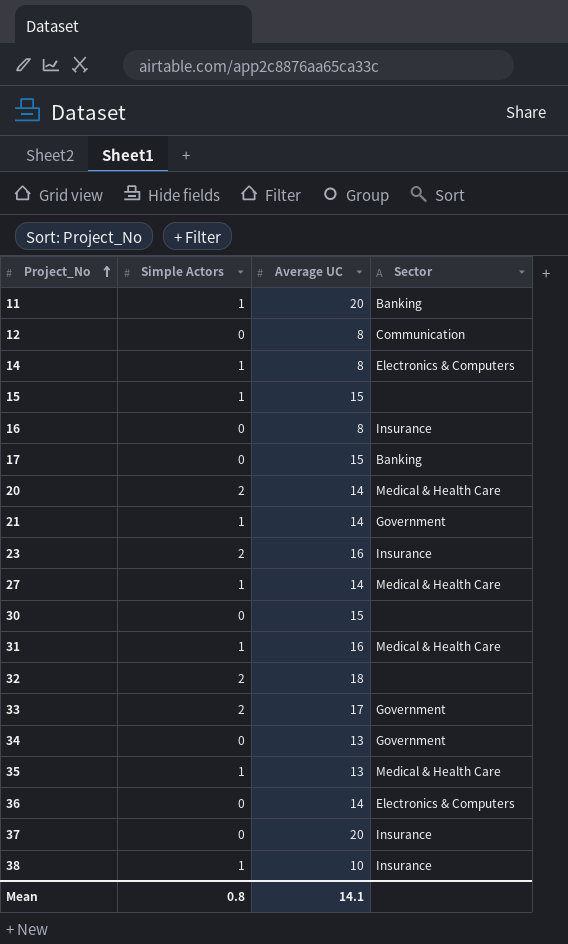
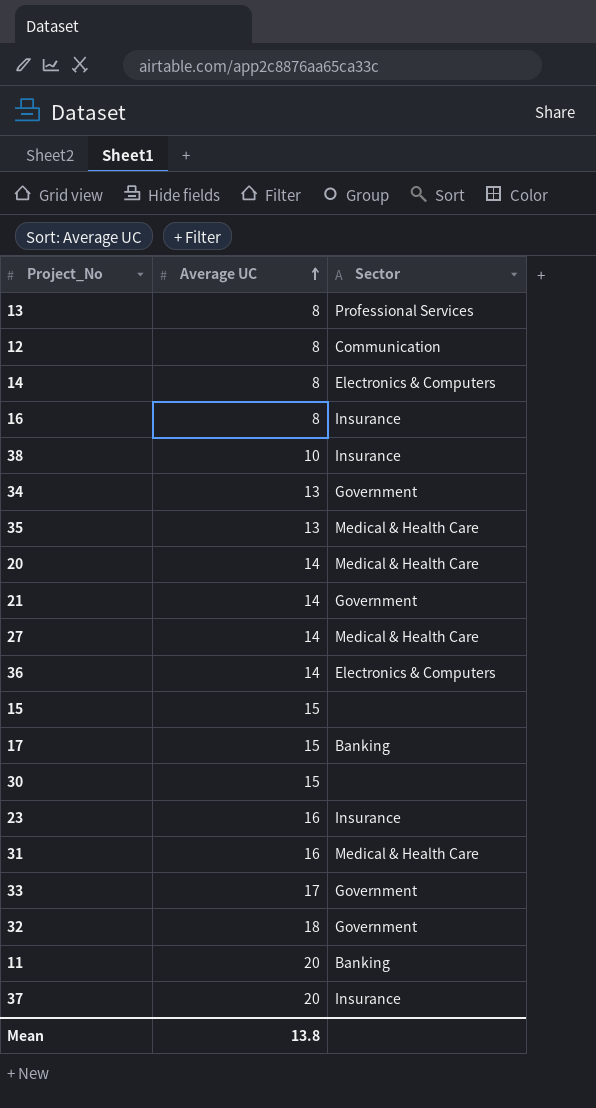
row order: Project_No ascending -> Average UC ascending
column Simple Actors | position: 2 -> none
row 13: none -> 8 | Professional Services
32 | Sector: none -> Government
Mean | Average UC: 14.1 -> 13.8

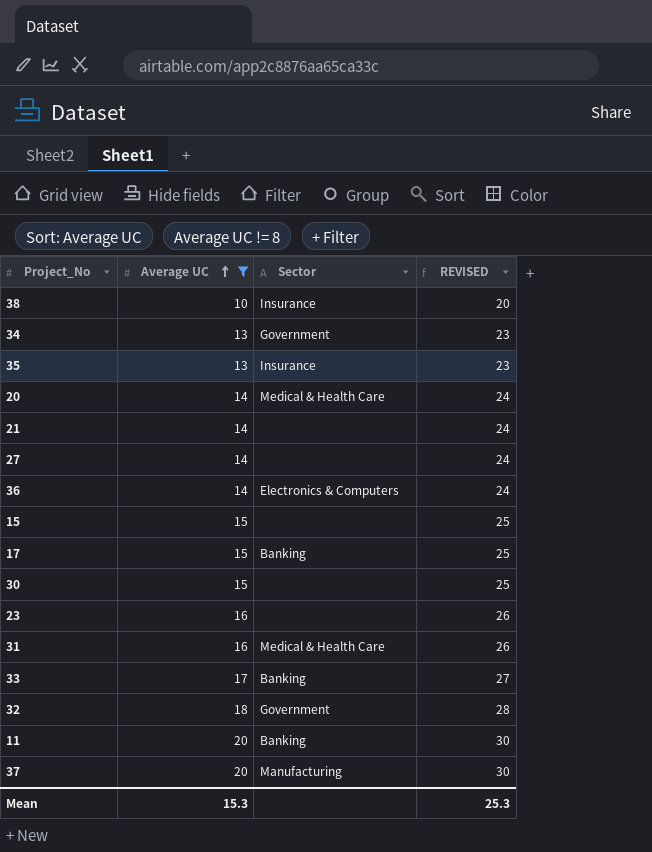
filter: none -> Average UC != 8
column REVISED | formula: none -> [Average UC] + 10
35 | Sector: Medical & Health Care -> Insurance
21 | Sector: Government -> none
27 | Sector: Medical & Health Care -> none
23 | Sector: Insurance -> none
33 | Sector: Government -> Banking
37 | Sector: Insurance -> Manufacturing
Mean | Average UC: 13.8 -> 15.3

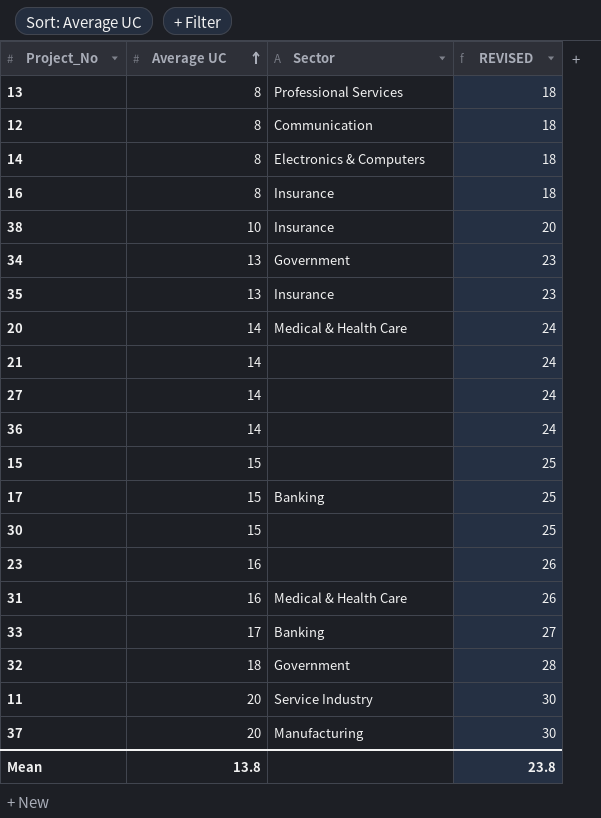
filter: Average UC != 8 -> none
36 | Sector: Electronics & Computers -> none
11 | Sector: Banking -> Service Industry
Mean | Average UC: 15.3 -> 13.8
Mean | REVISED: 25.3 -> 23.8

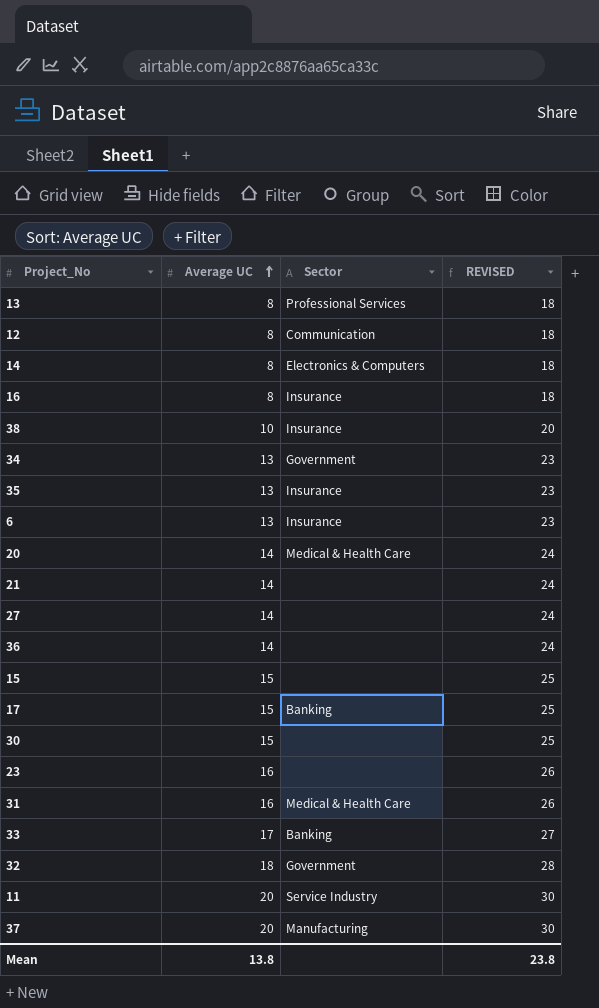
row 6: none -> 13 | Insurance | 23

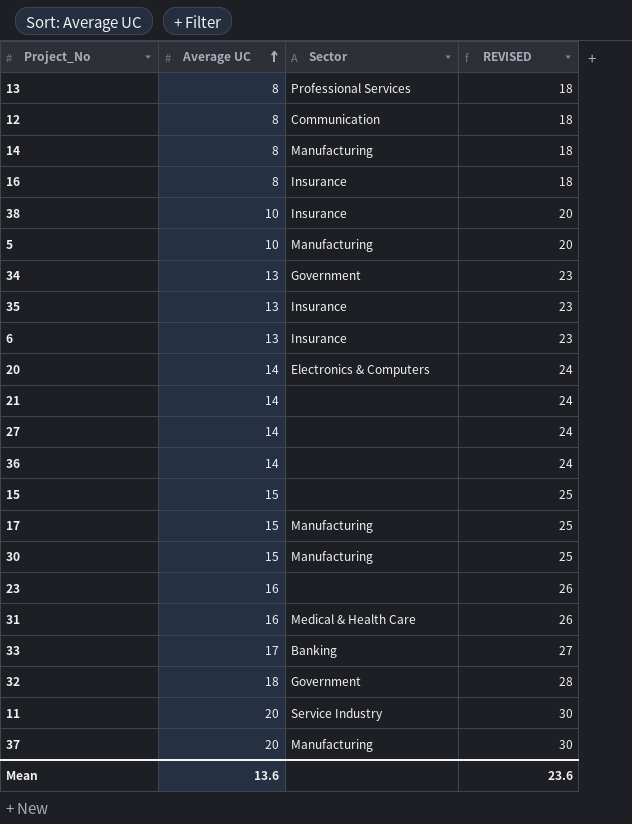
14 | Sector: Electronics & Computers -> Manufacturing
row 5: none -> 10 | Manufacturing | 20
20 | Sector: Medical & Health Care -> Electronics & Computers
17 | Sector: Banking -> Manufacturing
30 | Sector: none -> Manufacturing
Mean | Average UC: 13.8 -> 13.6
Mean | REVISED: 23.8 -> 23.6

